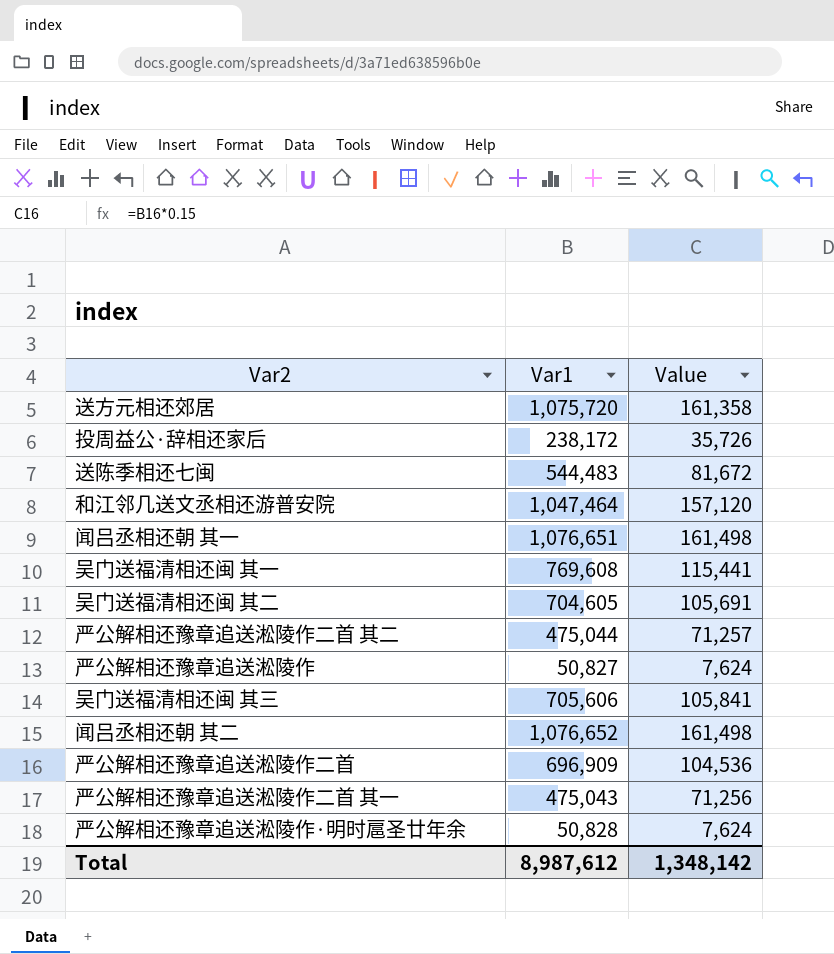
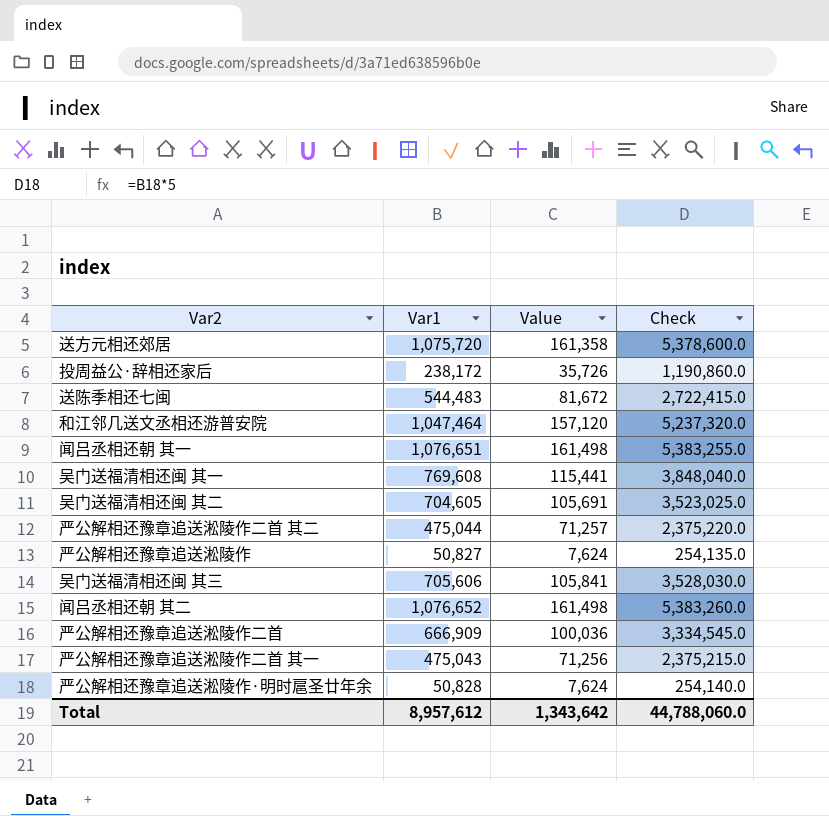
column Check | formula: none -> [Var1] * 5
严公解相还豫章追送淞陵作二首 | Var1: 696,909 -> 666,909
严公解相还豫章追送淞陵作二首 | Value: 104,536 -> 100,036
Total | Var1: 8,987,612 -> 8,957,612
Total | Value: 1,348,142 -> 1,343,642

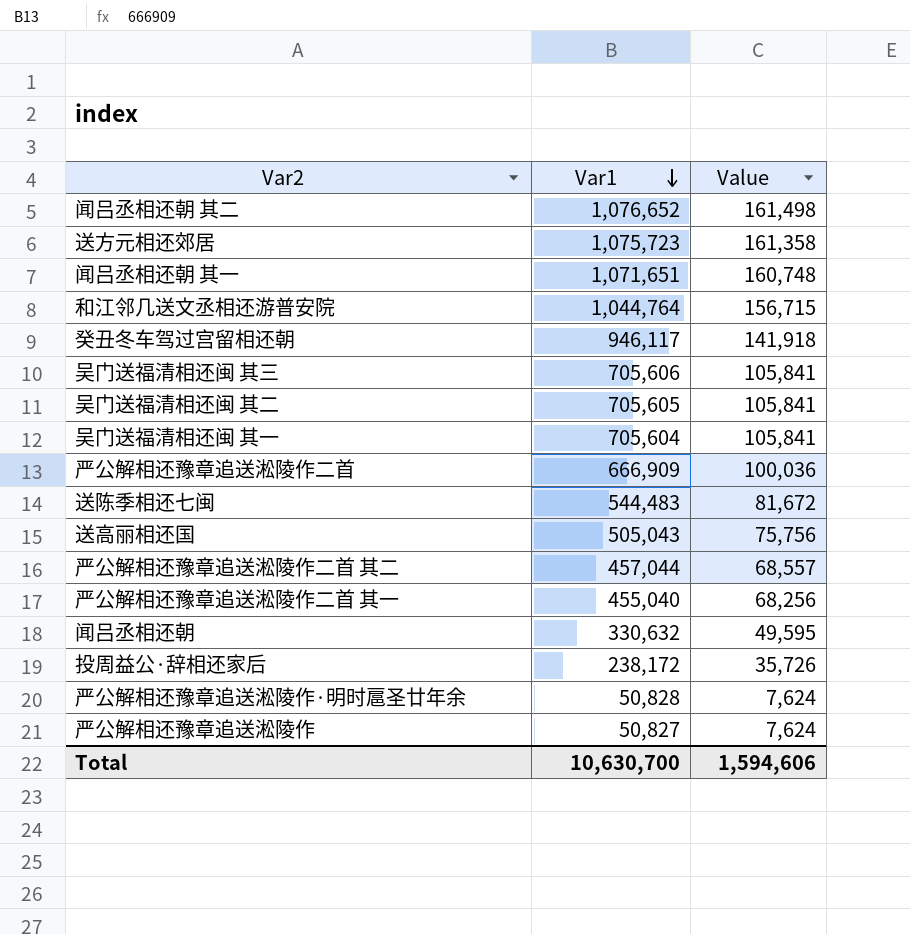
row order: none -> Var1 descending
column Check | formula: [Var1] * 5 -> none
送方元相还郊居 | Var1: 1,075,720 -> 1,075,723
闻吕丞相还朝 其一 | Var1: 1,076,651 -> 1,071,651
闻吕丞相还朝 其一 | Value: 161,498 -> 160,748
和江邻几送文丞相还游普安院 | Var1: 1,047,464 -> 1,044,764
和江邻几送文丞相还游普安院 | Value: 157,120 -> 156,715
row 癸丑冬车驾过宫留相还朝: none -> 946,117 | 141,918
吴门送福清相还闽 其二 | Var1: 704,605 -> 705,605
吴门送福清相还闽 其二 | Value: 105,691 -> 105,841
吴门送福清相还闽 其一 | Var1: 769,608 -> 705,604
吴门送福清相还闽 其一 | Value: 115,441 -> 105,841
row 送高丽相还国: none -> 505,043 | 75,756
严公解相还豫章追送淞陵作二首 其二 | Var1: 475,044 -> 457,044
严公解相还豫章追送淞陵作二首 其二 | Value: 71,257 -> 68,557
严公解相还豫章追送淞陵作二首 其一 | Var1: 475,043 -> 455,040
严公解相还豫章追送淞陵作二首 其一 | Value: 71,256 -> 68,256
row 闻吕丞相还朝: none -> 330,632 | 49,595
Total | Var1: 8,957,612 -> 10,630,700
Total | Value: 1,343,642 -> 1,594,606

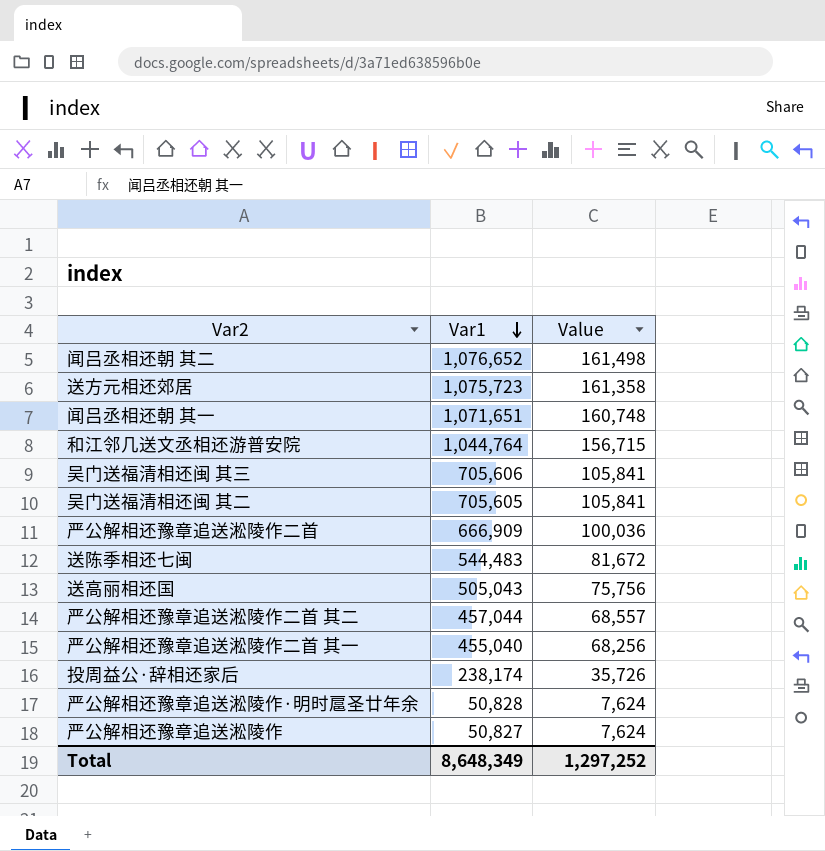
row 癸丑冬车驾过宫留相还朝: 946,117 | 141,918 -> none
row 吴门送福清相还闽 其一: 705,604 | 105,841 -> none
row 闻吕丞相还朝: 330,632 | 49,595 -> none
投周益公·辞相还家后 | Var1: 238,172 -> 238,174
Total | Var1: 10,630,700 -> 8,648,349
Total | Value: 1,594,606 -> 1,297,252

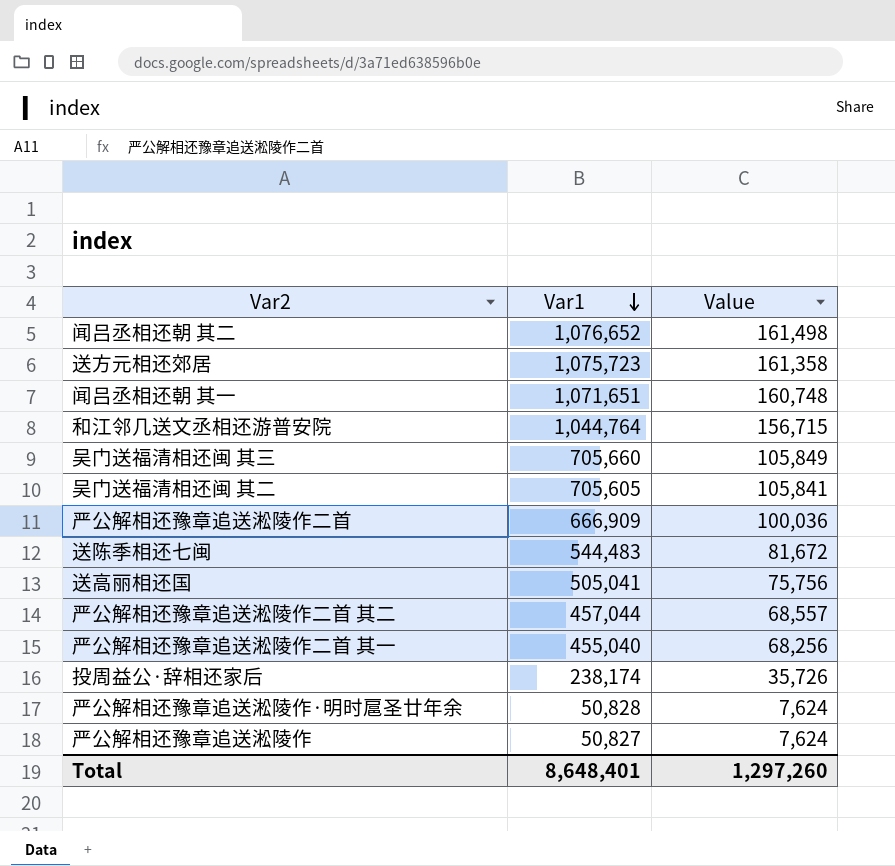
吴门送福清相还闽 其三 | Var1: 705,606 -> 705,660
吴门送福清相还闽 其三 | Value: 105,841 -> 105,849
送高丽相还国 | Var1: 505,043 -> 505,041
Total | Var1: 8,648,349 -> 8,648,401
Total | Value: 1,297,252 -> 1,297,260

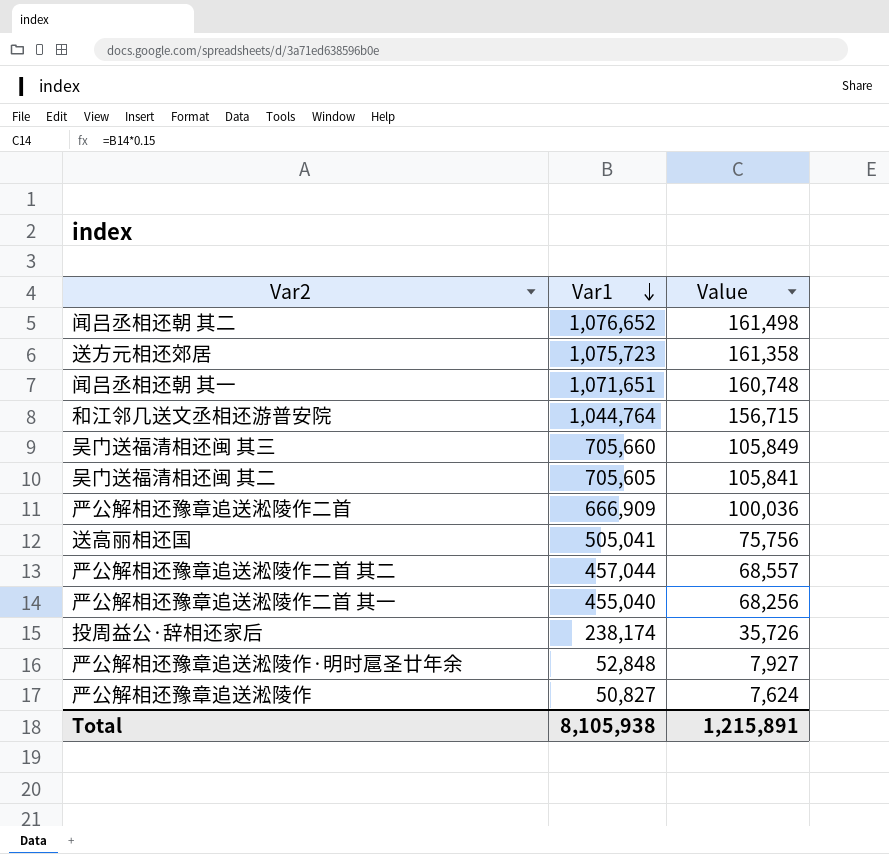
row 送陈季相还七闽: 544,483 | 81,672 -> none
严公解相还豫章追送淞陵作·明时扈圣廿年余 | Var1: 50,828 -> 52,848
严公解相还豫章追送淞陵作·明时扈圣廿年余 | Value: 7,624 -> 7,927
Total | Var1: 8,648,401 -> 8,105,938
Total | Value: 1,297,260 -> 1,215,891

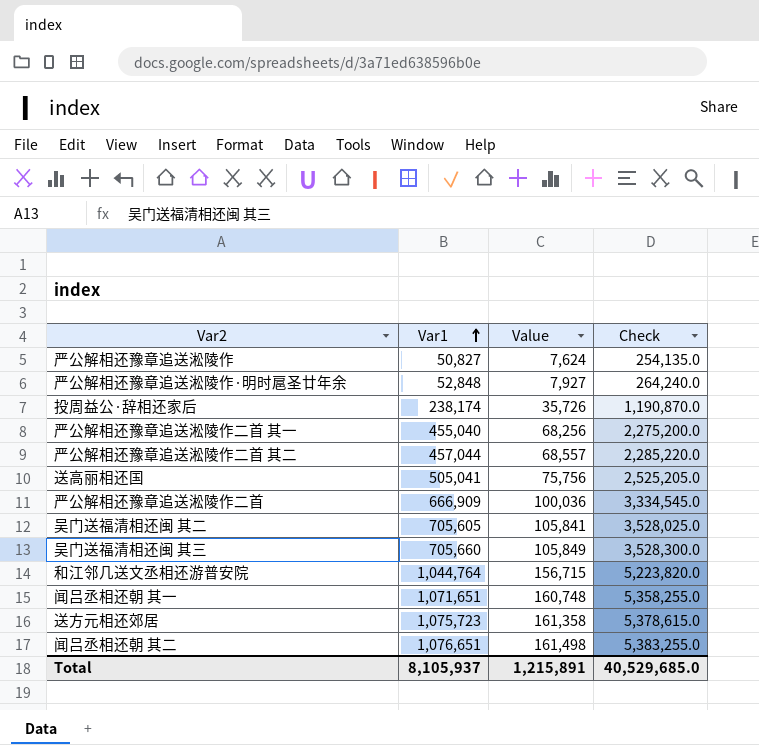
row order: Var1 descending -> Var1 ascending
column Check | formula: none -> [Var1] * 5
闻吕丞相还朝 其二 | Var1: 1,076,652 -> 1,076,651
Total | Var1: 8,105,938 -> 8,105,937

